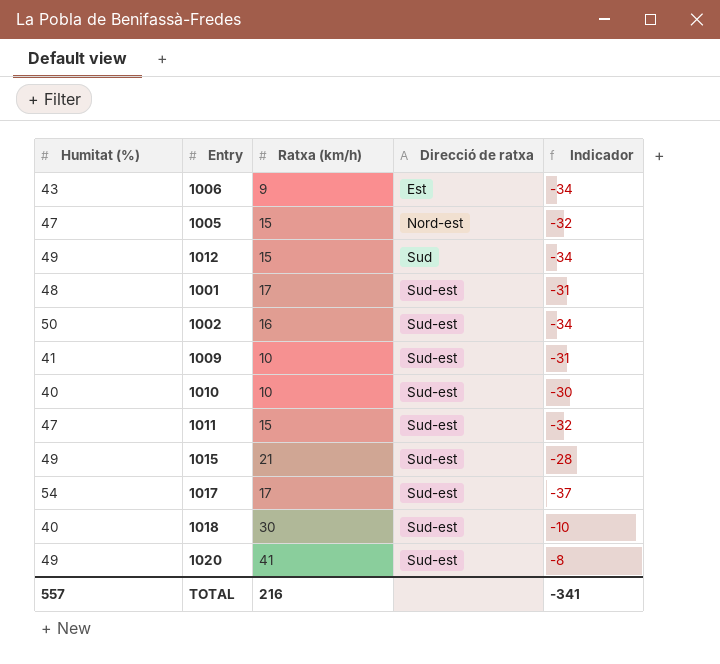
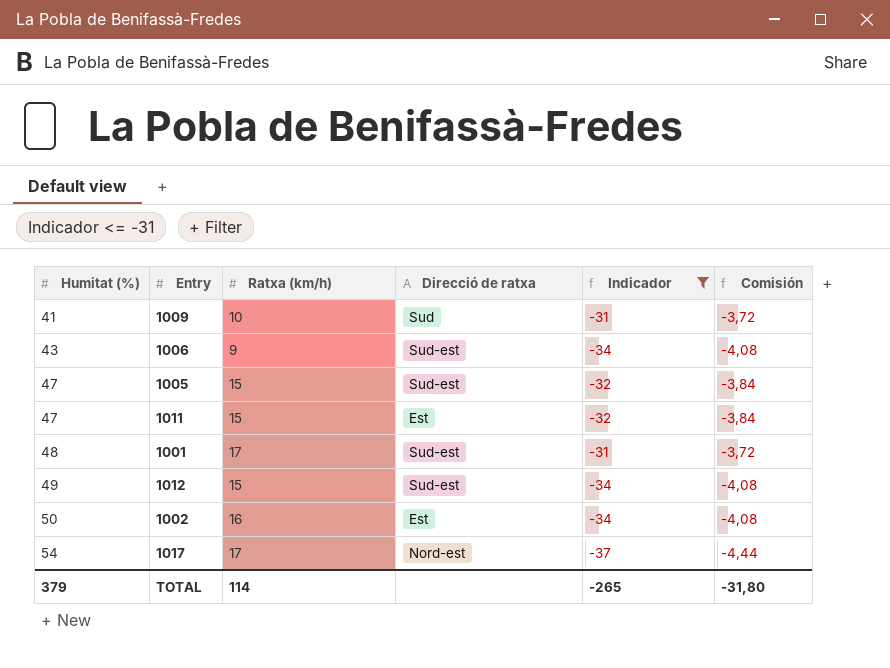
filter: none -> Indicador <= -31
row order: Direcció de ratxa ascending -> Humitat (%) ascending
column Comisión | formula: none -> [Indicador] * 0,12
1009 | Direcció de ratxa: Sud-est -> Sud
1006 | Direcció de ratxa: Est -> Sud-est
1005 | Direcció de ratxa: Nord-est -> Sud-est
1011 | Direcció de ratxa: Sud-est -> Est
1012 | Direcció de ratxa: Sud -> Sud-est
1002 | Direcció de ratxa: Sud-est -> Est
1017 | Direcció de ratxa: Sud-est -> Nord-est
TOTAL | Humitat (%): 557 -> 379
TOTAL | Ratxa (km/h): 216 -> 114
TOTAL | Indicador: -341 -> -265

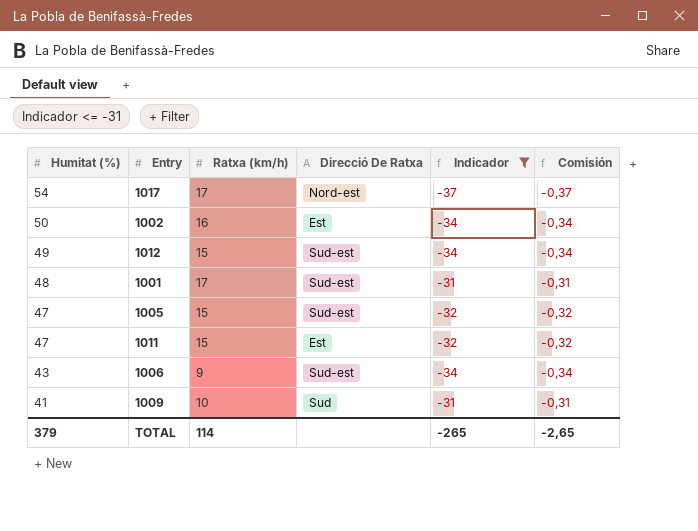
row order: Humitat (%) ascending -> Humitat (%) descending
column name: Direcció de ratxa -> Direcció De Ratxa
column Comisión | formula: [Indicador] * 0,12 -> [Indicador] * 0,01
TOTAL | Comisión: -31,80 -> -2,65

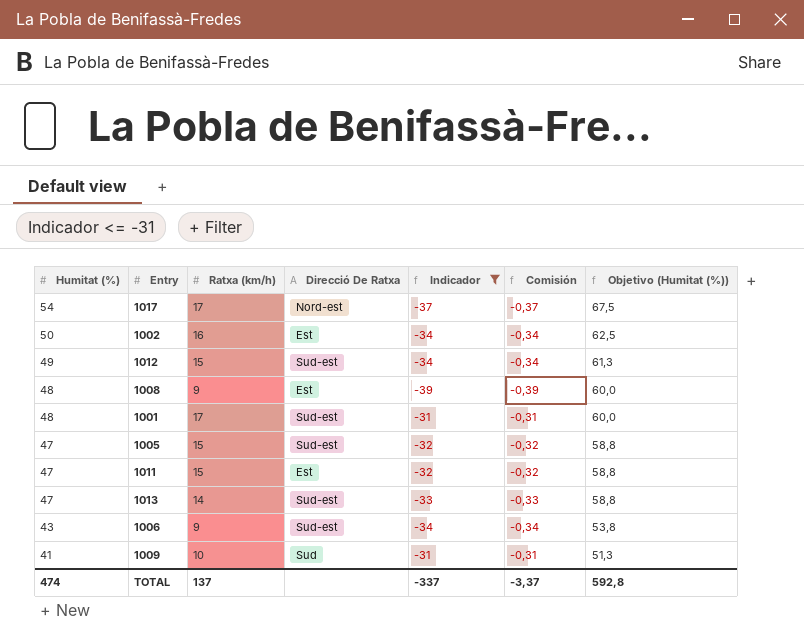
column Objetivo (Humitat (%)) | formula: none -> [Humitat (%)] * 1,25
row 1008: none -> 48 | 9 | Est | -39 | -0,39 | 60,0
row 1013: none -> 47 | 14 | Sud-est | -33 | -0,33 | 58,8
TOTAL | Humitat (%): 379 -> 474
TOTAL | Ratxa (km/h): 114 -> 137
TOTAL | Indicador: -265 -> -337
TOTAL | Comisión: -2,65 -> -3,37

